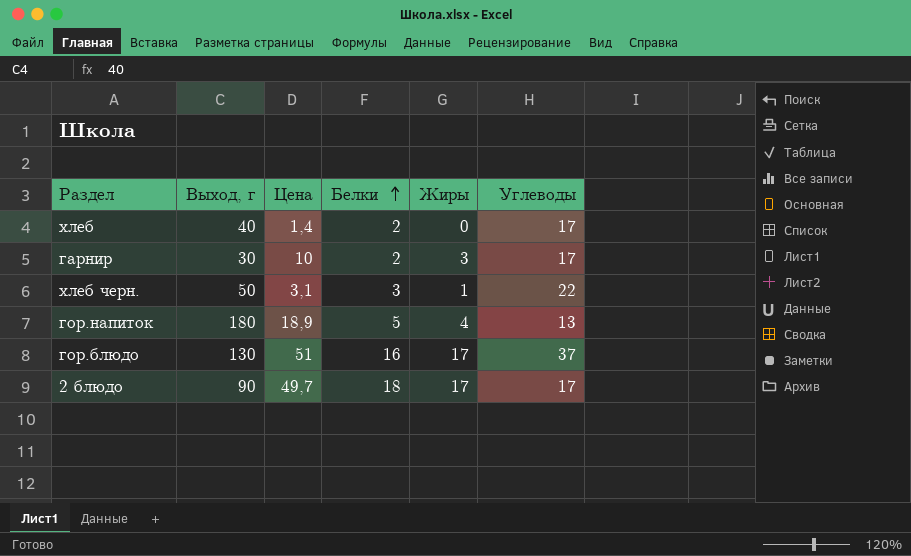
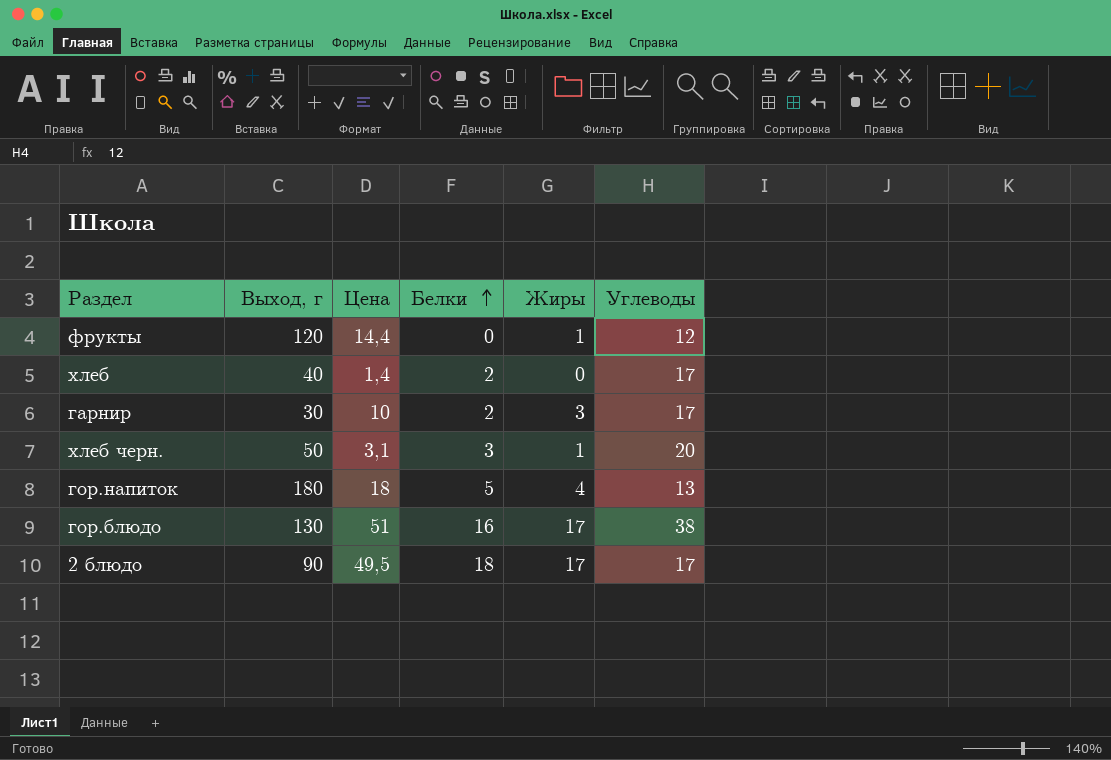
row фрукты: none -> 120 | 14,4 | 0 | 1 | 12
хлеб черн. | Углеводы: 22 -> 20
гор.напиток | Цена: 18,9 -> 18
гор.блюдо | Углеводы: 37 -> 38
2 блюдо | Цена: 49,7 -> 49,5

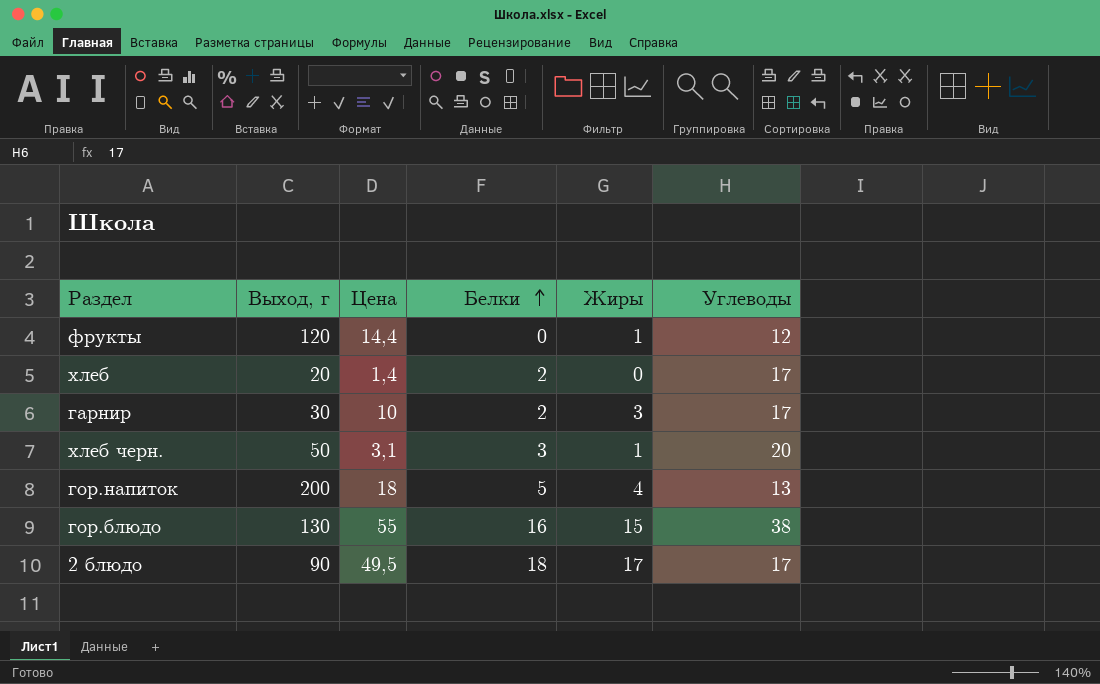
хлеб | Выход, г: 40 -> 20
гор.напиток | Выход, г: 180 -> 200
гор.блюдо | Цена: 51 -> 55
гор.блюдо | Жиры: 17 -> 15

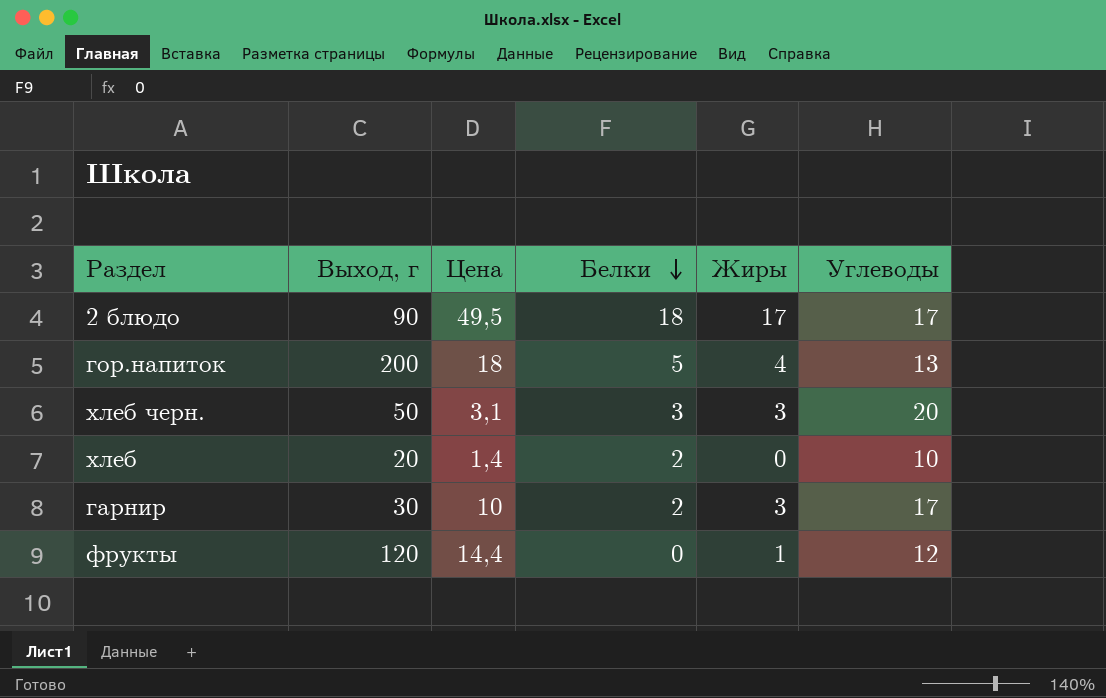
row order: Белки ascending -> Белки descending
row гор.блюдо: 130 | 55 | 16 | 15 | 38 -> none
хлеб черн. | Жиры: 1 -> 3
хлеб | Углеводы: 17 -> 10

